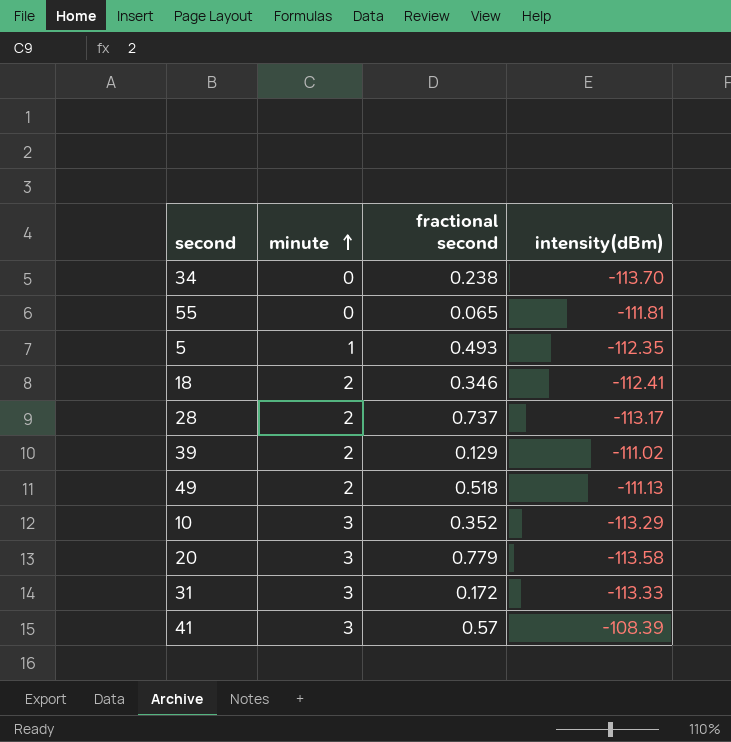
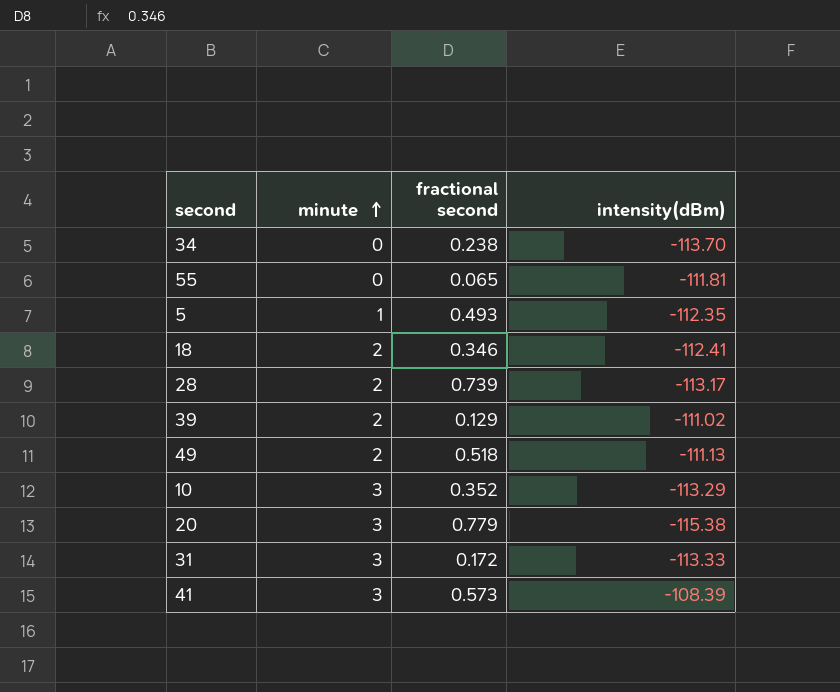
28 | fractional second: 0.737 -> 0.739
20 | intensity(dBm): -113.58 -> -115.38
41 | fractional second: 0.57 -> 0.573

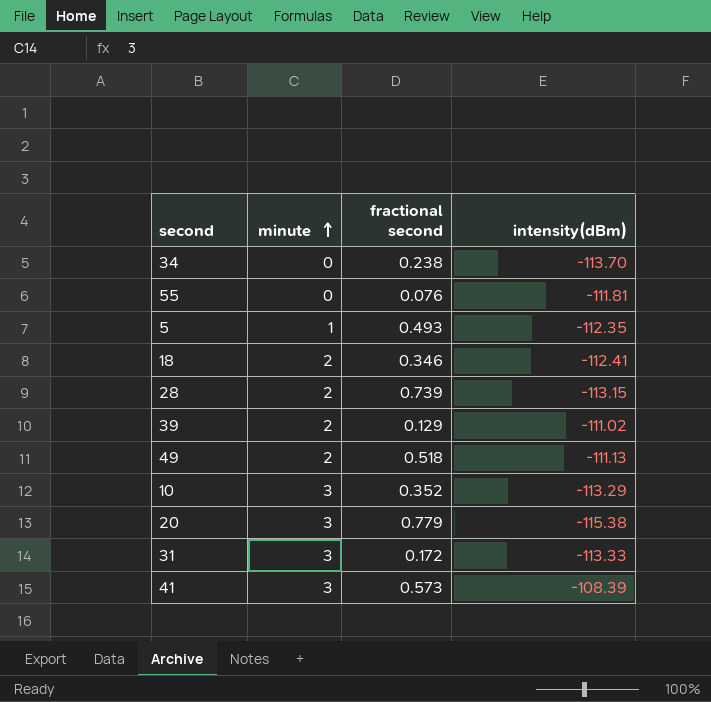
55 | fractional second: 0.065 -> 0.076
28 | intensity(dBm): -113.17 -> -113.15

